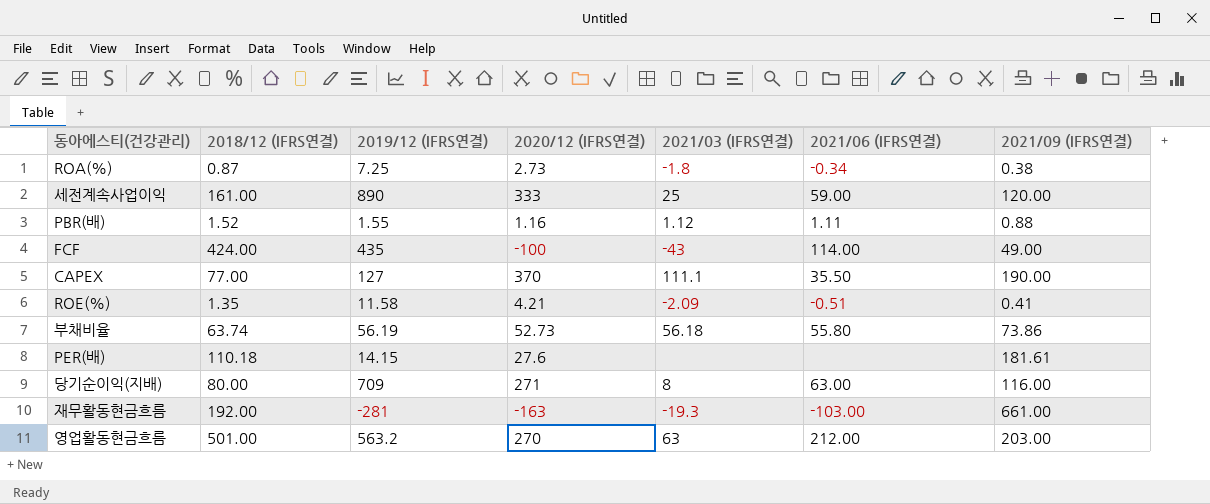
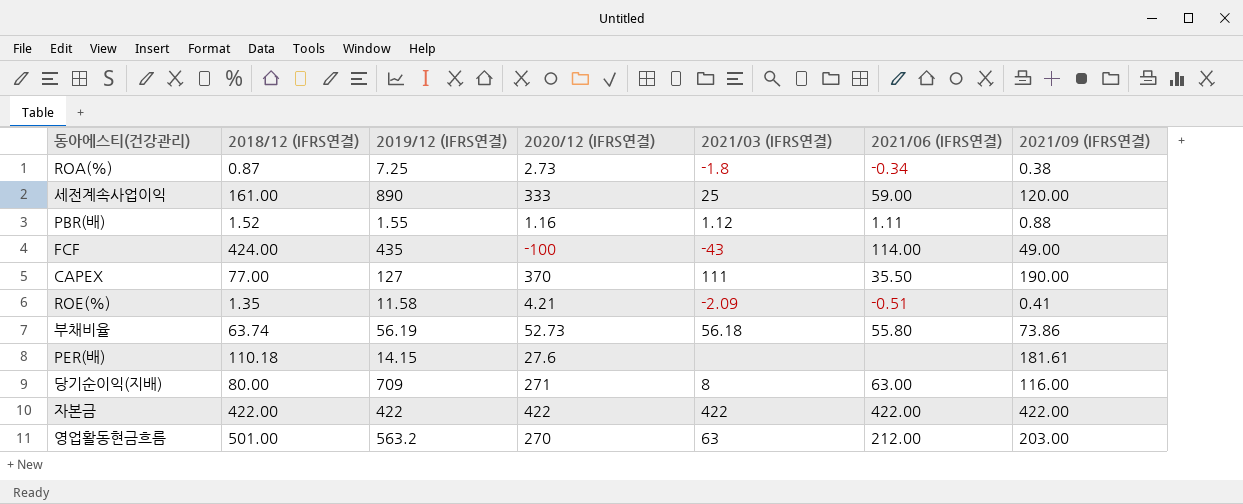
row 재무활동현금흐름: 192.00 | -281 | -163 | -19.3 | -103.00 | 661.00 -> none
CAPEX | 2021/03 (IFRS연결): 111.1 -> 111
row 자본금: none -> 422.00 | 422 | 422 | 422 | 422.00 | 422.00

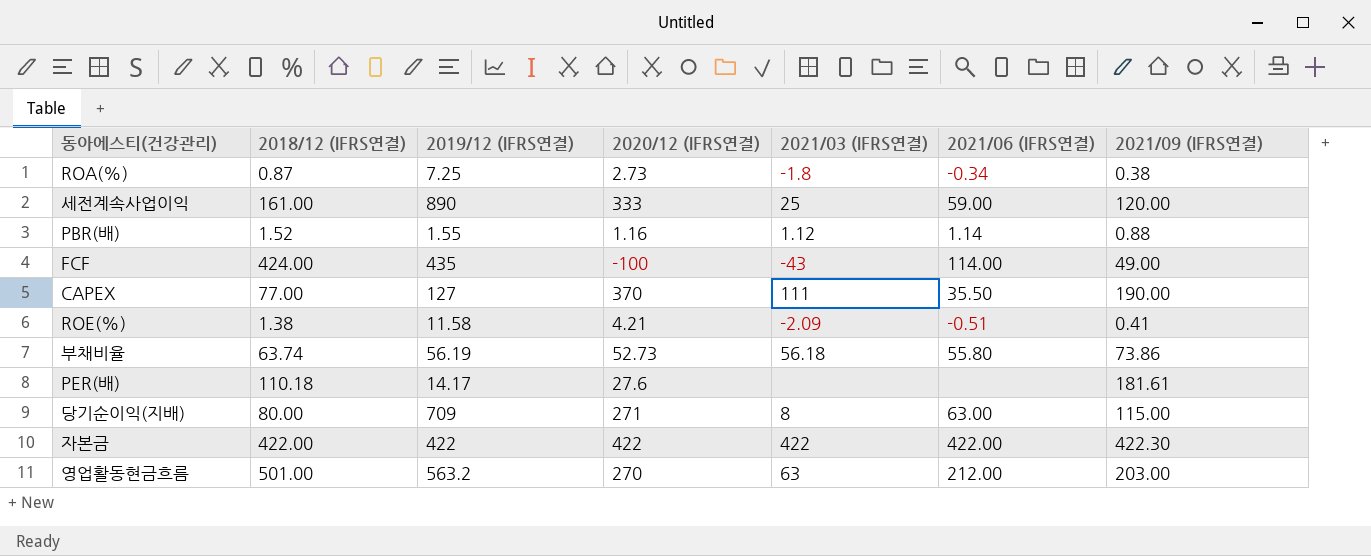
PBR(배) | 2021/06 (IFRS연결): 1.11 -> 1.14
ROE(%) | 2018/12 (IFRS연결): 1.35 -> 1.38
PER(배) | 2019/12 (IFRS연결): 14.15 -> 14.17
당기순이익(지배) | 2021/09 (IFRS연결): 116.00 -> 115.00
자본금 | 2021/09 (IFRS연결): 422.00 -> 422.30

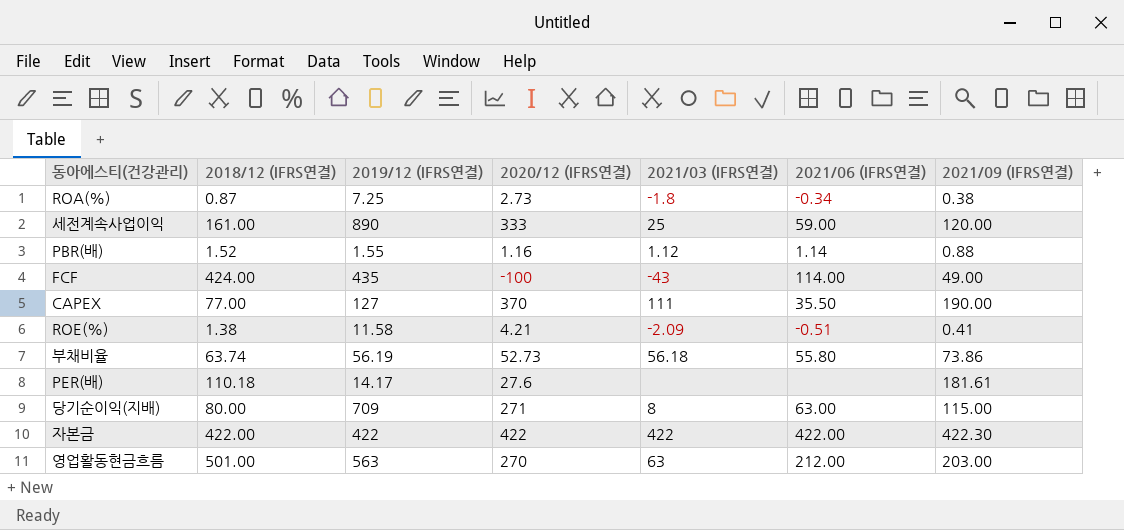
영업활동현금흐름 | 2019/12 (IFRS연결): 563.2 -> 563

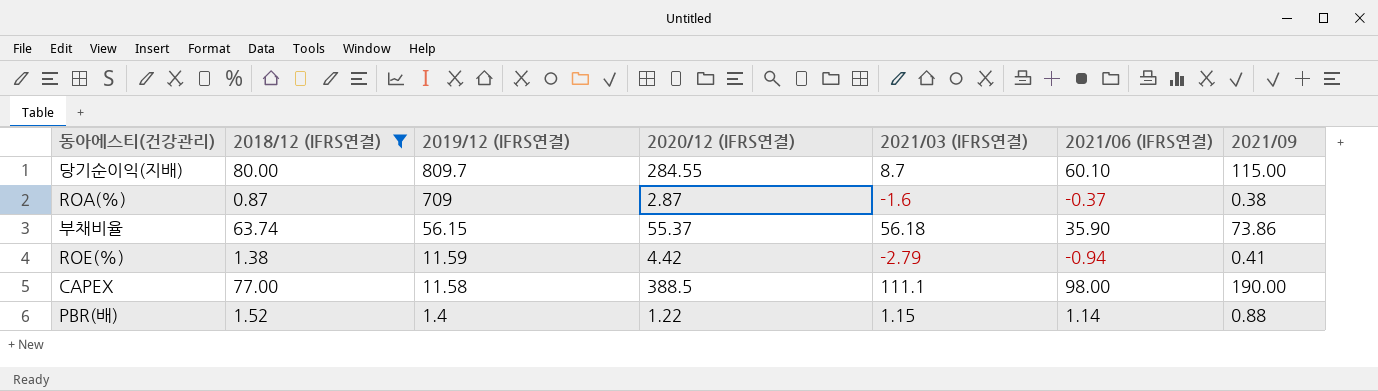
filter: none -> 2018/12 (IFRS연결) <= 80.00
row order: none -> 2019/12 (IFRS연결) descending
column name: 2021/09 (IFRS연결) -> 2021/09
당기순이익(지배) | 2019/12 (IFRS연결): 709 -> 809.7
당기순이익(지배) | 2020/12 (IFRS연결): 271 -> 284.55
당기순이익(지배) | 2021/03 (IFRS연결): 8 -> 8.7
당기순이익(지배) | 2021/06 (IFRS연결): 63.00 -> 60.10
ROA(%) | 2019/12 (IFRS연결): 7.25 -> 709
ROA(%) | 2020/12 (IFRS연결): 2.73 -> 2.87
ROA(%) | 2021/03 (IFRS연결): -1.8 -> -1.6
ROA(%) | 2021/06 (IFRS연결): -0.34 -> -0.37
부채비율 | 2019/12 (IFRS연결): 56.19 -> 56.15
부채비율 | 2020/12 (IFRS연결): 52.73 -> 55.37
부채비율 | 2021/06 (IFRS연결): 55.80 -> 35.90
ROE(%) | 2019/12 (IFRS연결): 11.58 -> 11.59
ROE(%) | 2020/12 (IFRS연결): 4.21 -> 4.42
ROE(%) | 2021/03 (IFRS연결): -2.09 -> -2.79
ROE(%) | 2021/06 (IFRS연결): -0.51 -> -0.94
CAPEX | 2019/12 (IFRS연결): 127 -> 11.58
CAPEX | 2020/12 (IFRS연결): 370 -> 388.5
CAPEX | 2021/03 (IFRS연결): 111 -> 111.1
CAPEX | 2021/06 (IFRS연결): 35.50 -> 98.00
PBR(배) | 2019/12 (IFRS연결): 1.55 -> 1.4
PBR(배) | 2020/12 (IFRS연결): 1.16 -> 1.22
PBR(배) | 2021/03 (IFRS연결): 1.12 -> 1.15

